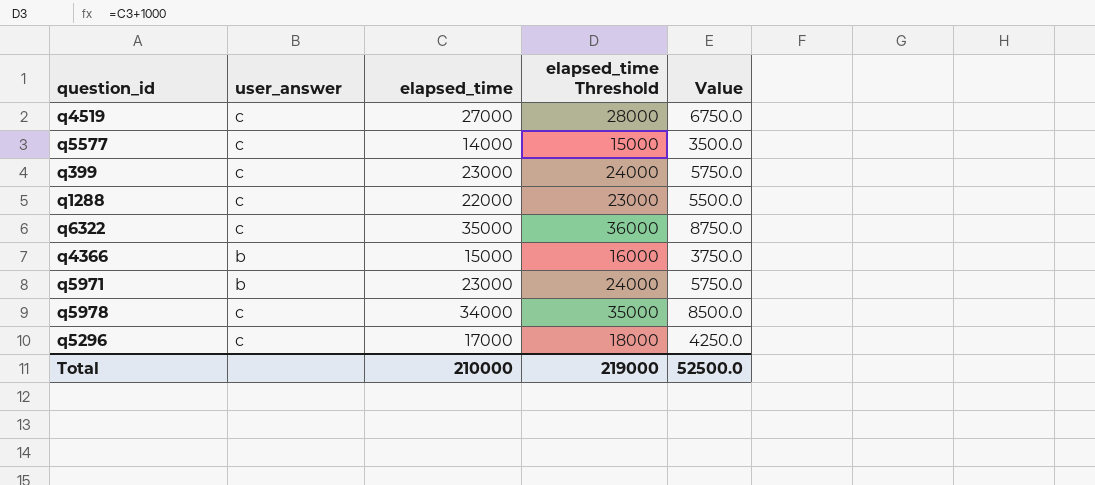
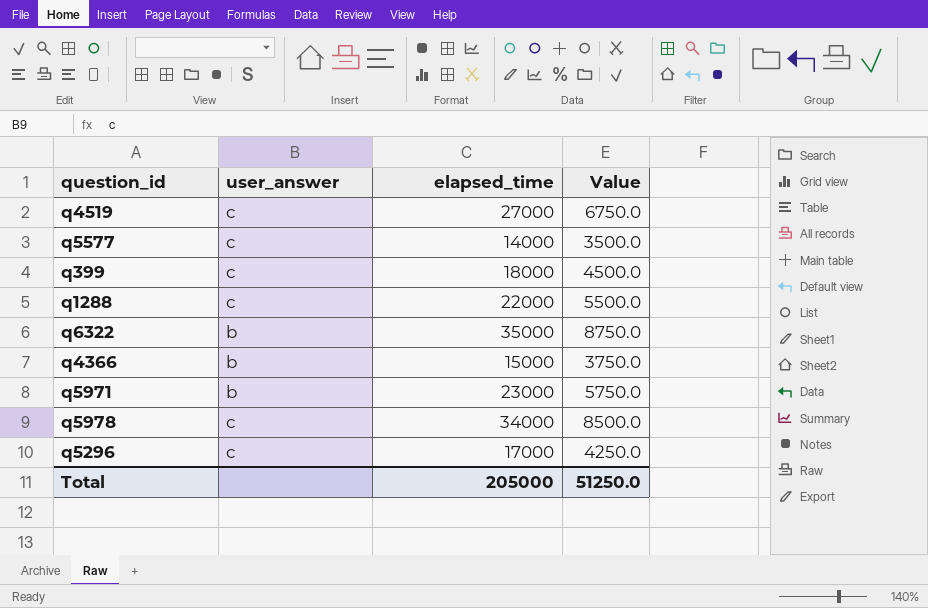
column elapsed_time Threshold | formula: [elapsed_time] + 1000 -> none
q399 | elapsed_time: 23000 -> 18000
q399 | Value: 5750.0 -> 4500.0
q6322 | user_answer: c -> b
Total | elapsed_time: 210000 -> 205000
Total | Value: 52500.0 -> 51250.0

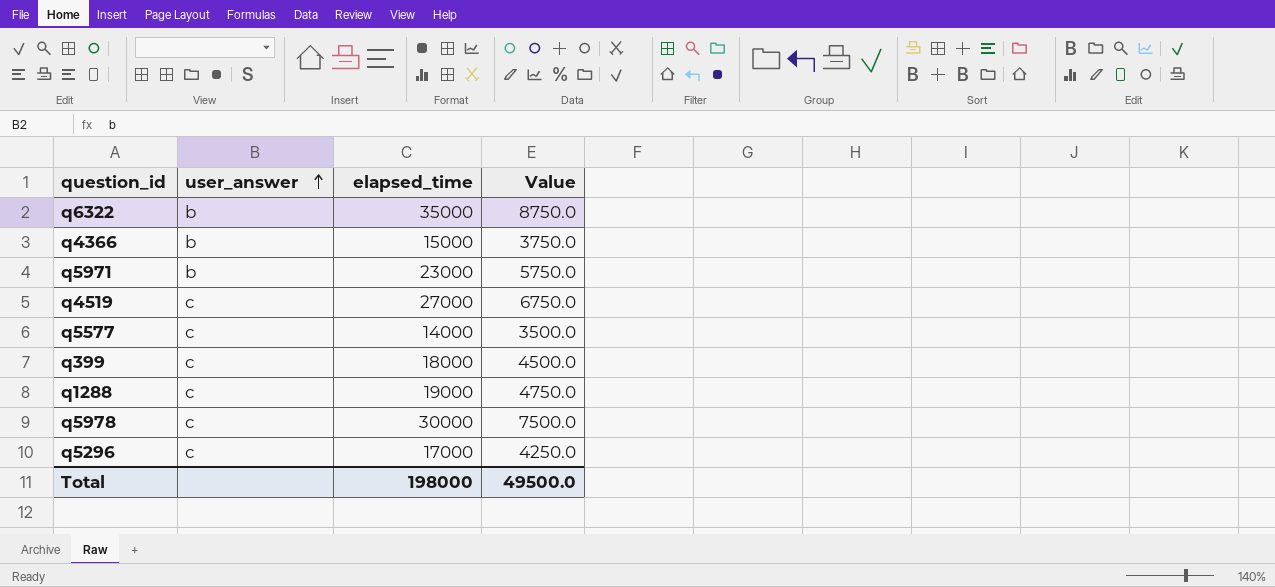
row order: none -> user_answer ascending
q1288 | elapsed_time: 22000 -> 19000
q1288 | Value: 5500.0 -> 4750.0
q5978 | elapsed_time: 34000 -> 30000
q5978 | Value: 8500.0 -> 7500.0
Total | elapsed_time: 205000 -> 198000
Total | Value: 51250.0 -> 49500.0

